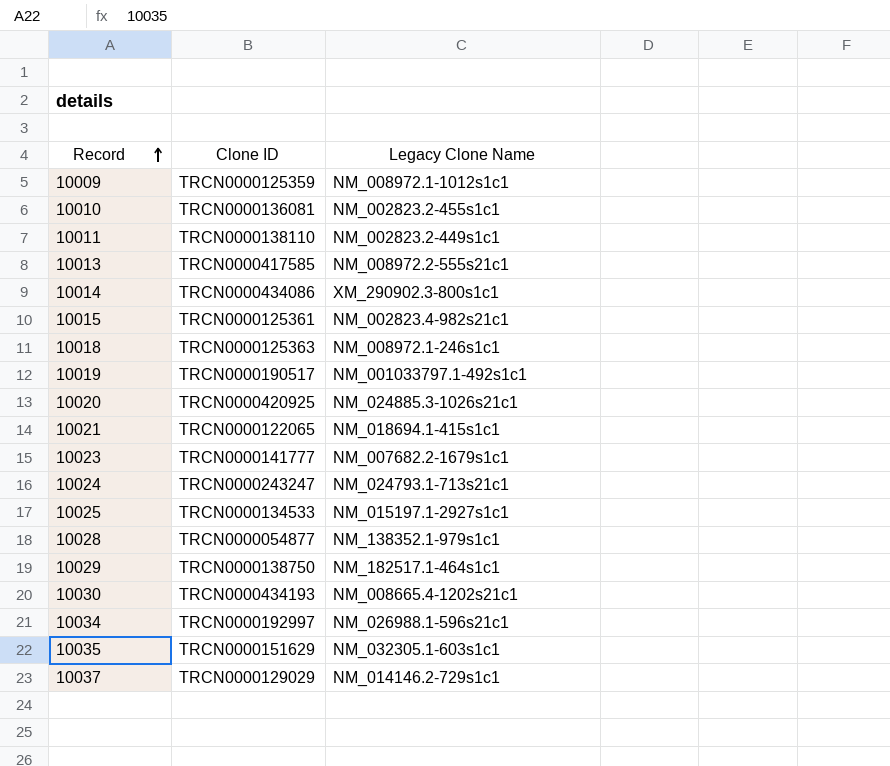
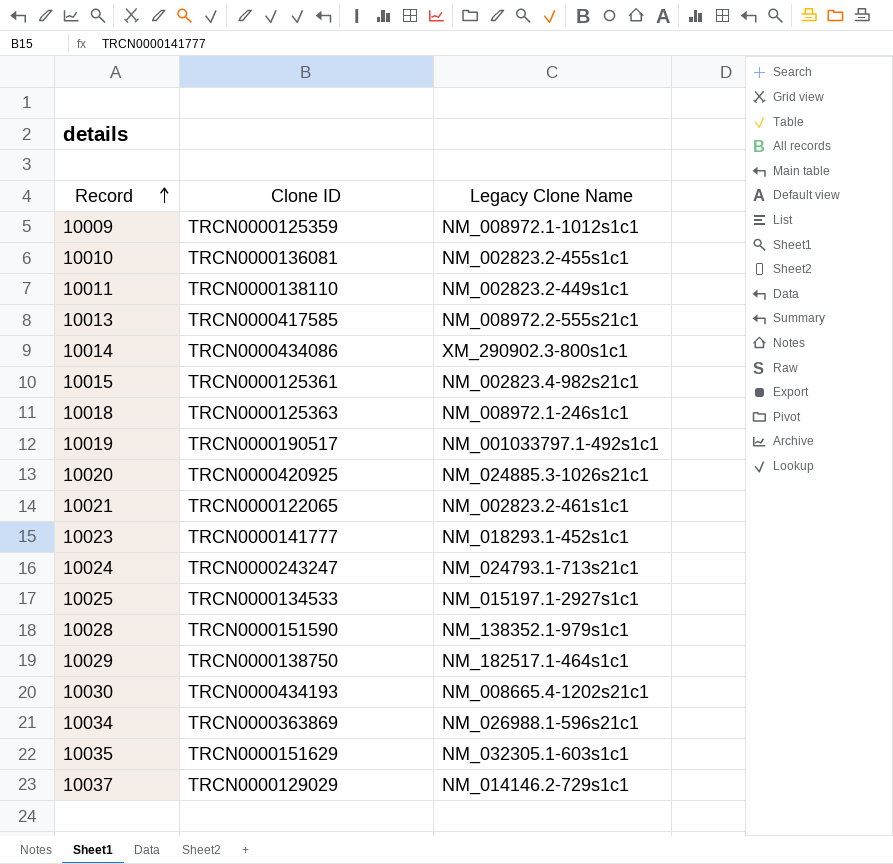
10021 | Legacy Clone Name: NM_018694.1-415s1c1 -> NM_002823.2-461s1c1
10023 | Legacy Clone Name: NM_007682.2-1679s1c1 -> NM_018293.1-452s1c1
10028 | Clone ID: TRCN0000054877 -> TRCN0000151590
10034 | Clone ID: TRCN0000192997 -> TRCN0000363869

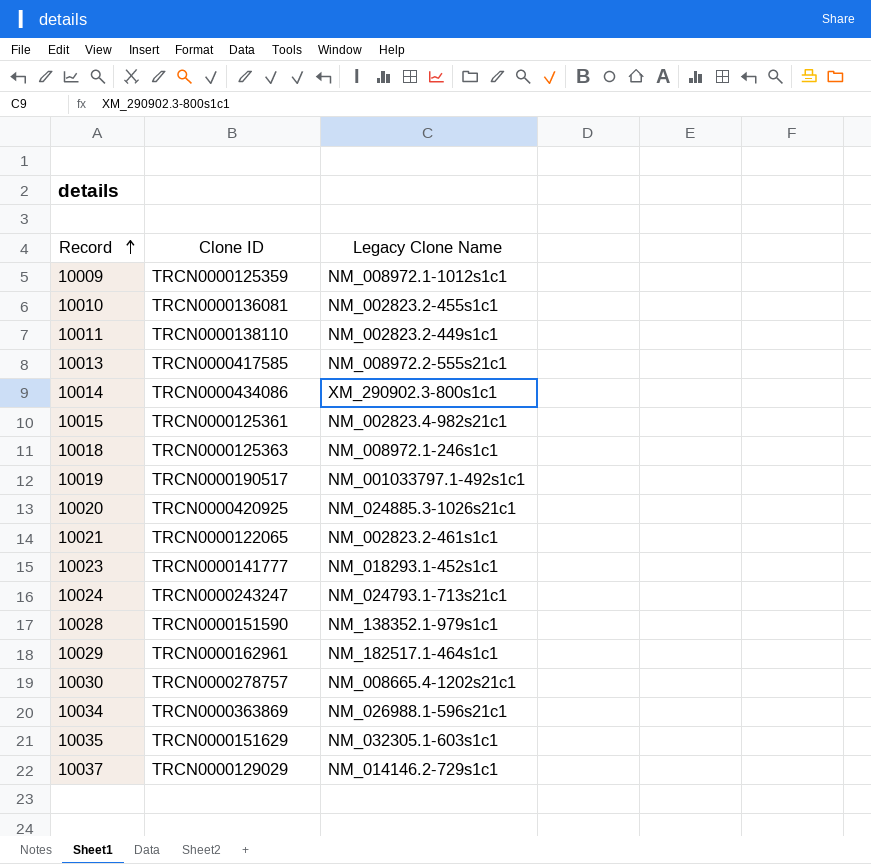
row 10025: TRCN0000134533 | NM_015197.1-2927s1c1 -> none
10029 | Clone ID: TRCN0000138750 -> TRCN0000162961
10030 | Clone ID: TRCN0000434193 -> TRCN0000278757

